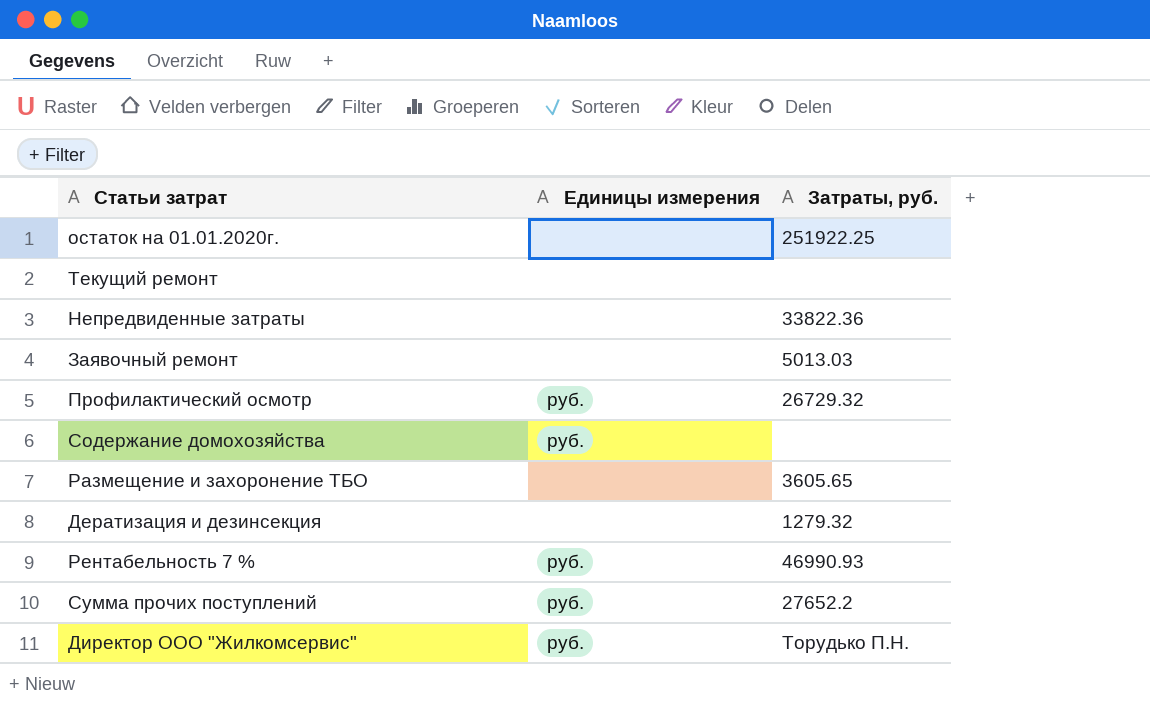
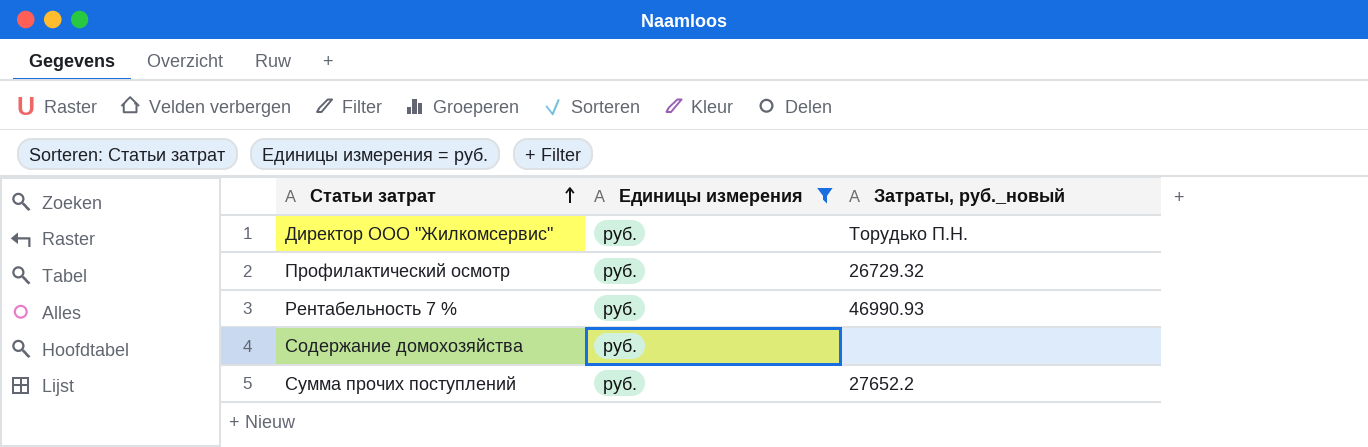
filter: none -> Единицы измерения = руб.
row order: none -> Статьи затрат ascending
column name: Затраты, руб. -> Затраты, руб._новый

